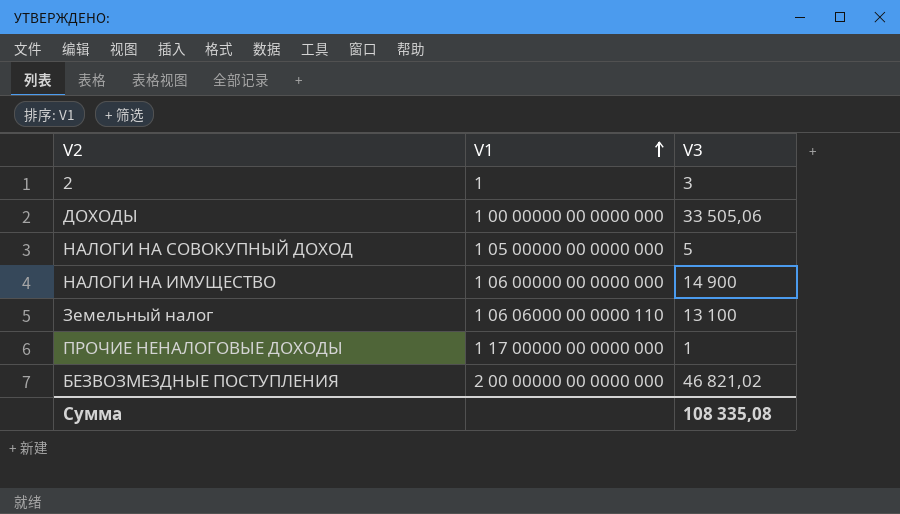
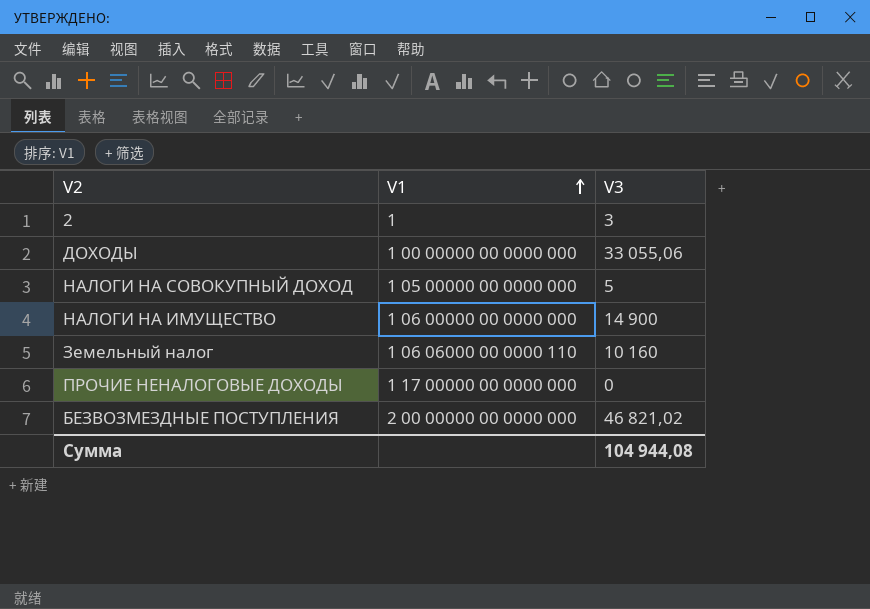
ДОХОДЫ | V3: 33 505,06 -> 33 055,06
Земельный налог | V3: 13 100 -> 10 160
ПРОЧИЕ НЕНАЛОГОВЫЕ ДОХОДЫ | V3: 1 -> 0
Сумма | V3: 108 335,08 -> 104 944,08

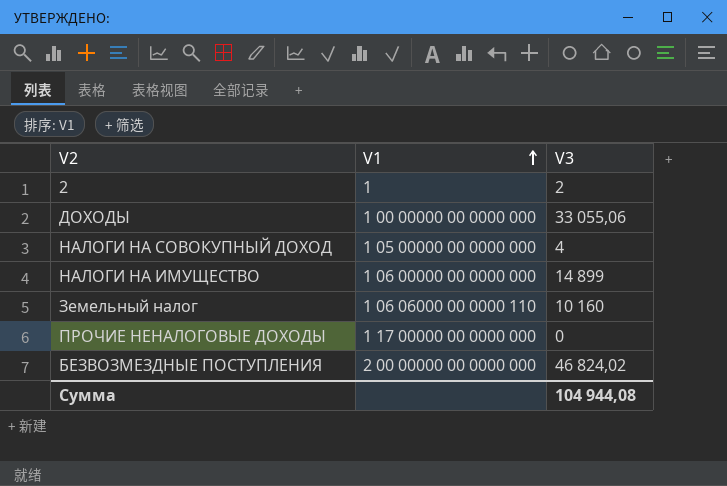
2 | V3: 3 -> 2
НАЛОГИ НА СОВОКУПНЫЙ ДОХОД | V3: 5 -> 4
НАЛОГИ НА ИМУЩЕСТВО | V3: 14 900 -> 14 899
БЕЗВОЗМЕЗДНЫЕ ПОСТУПЛЕНИЯ | V3: 46 821,02 -> 46 824,02

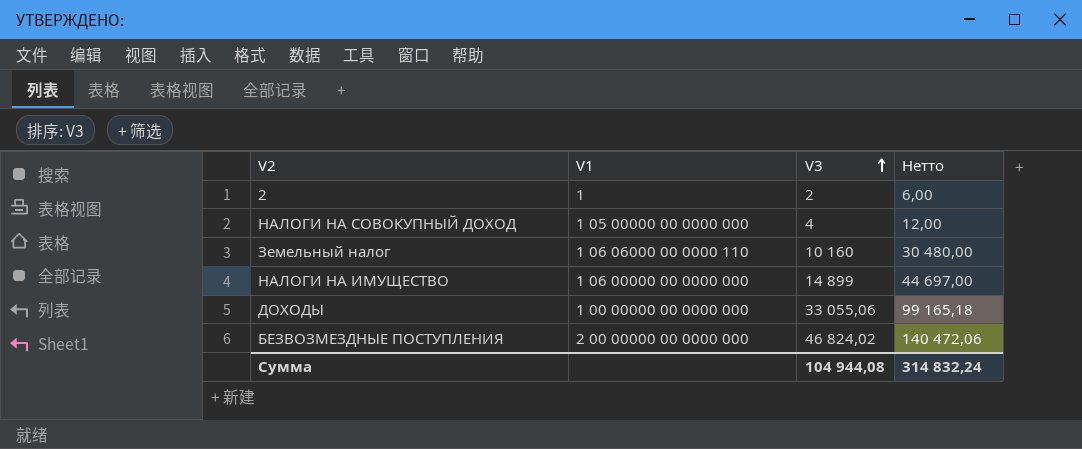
row order: V1 ascending -> V3 ascending
column Нетто | formula: none -> [V3] * 3
row ПРОЧИЕ НЕНАЛОГОВЫЕ ДОХОДЫ: 1 17 00000 00 0000 000 | 0 -> none

